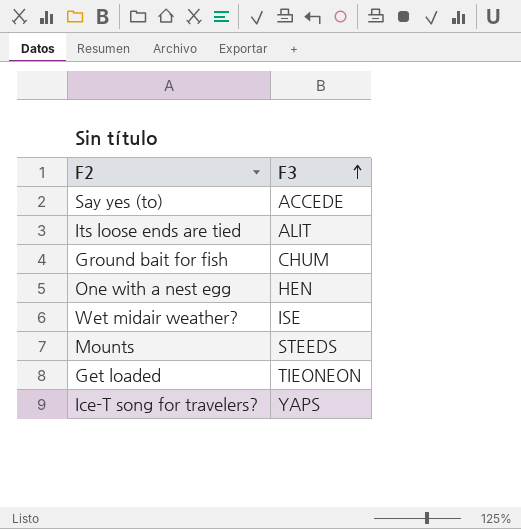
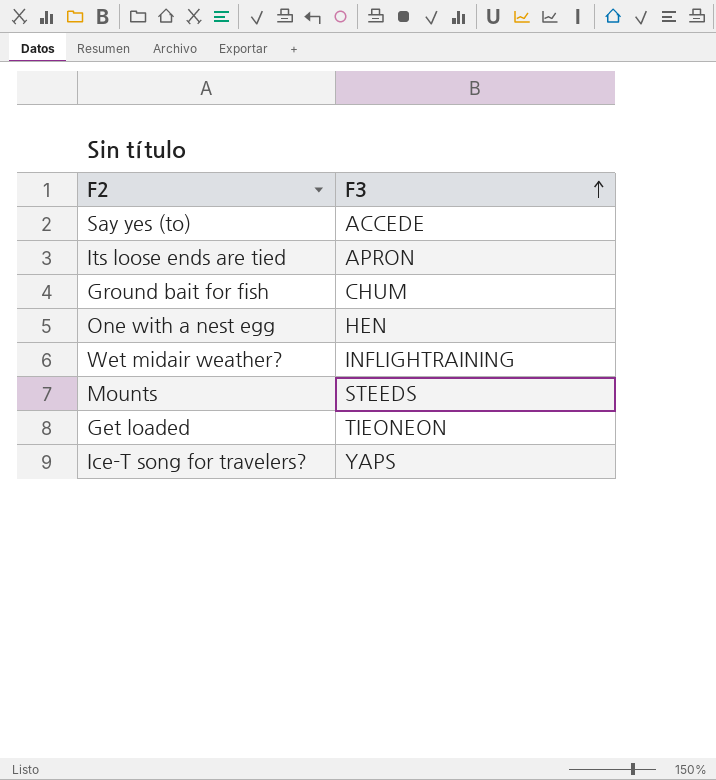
Its loose ends are tied | F3: ALIT -> APRON
Wet midair weather? | F3: ISE -> INFLIGHTRAINING

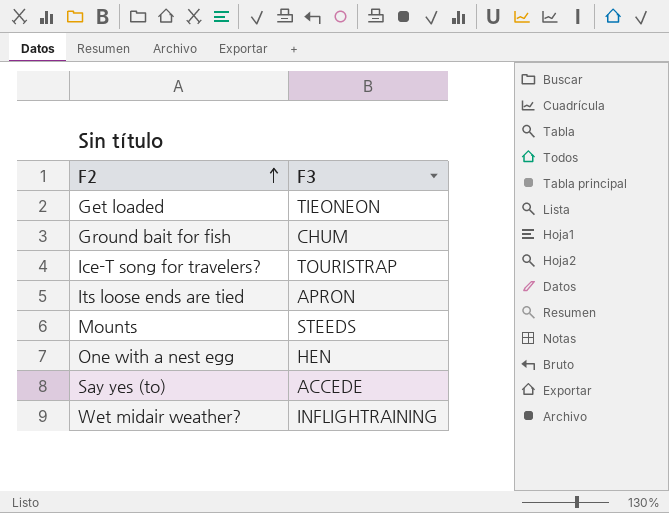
row order: F3 ascending -> F2 ascending
Ice-T song for travelers? | F3: YAPS -> TOURISTRAP

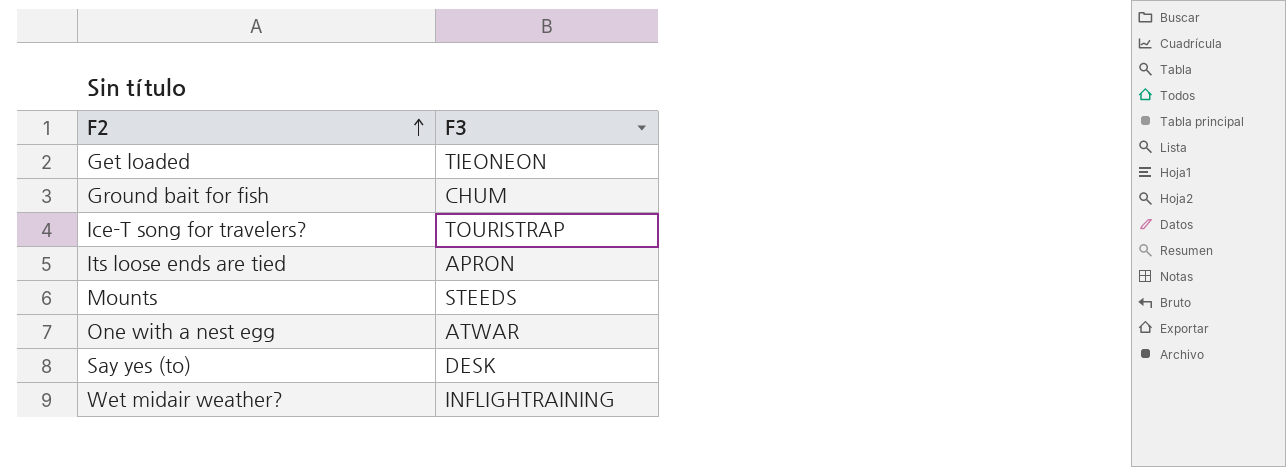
One with a nest egg | F3: HEN -> ATWAR
Say yes (to) | F3: ACCEDE -> DESK

